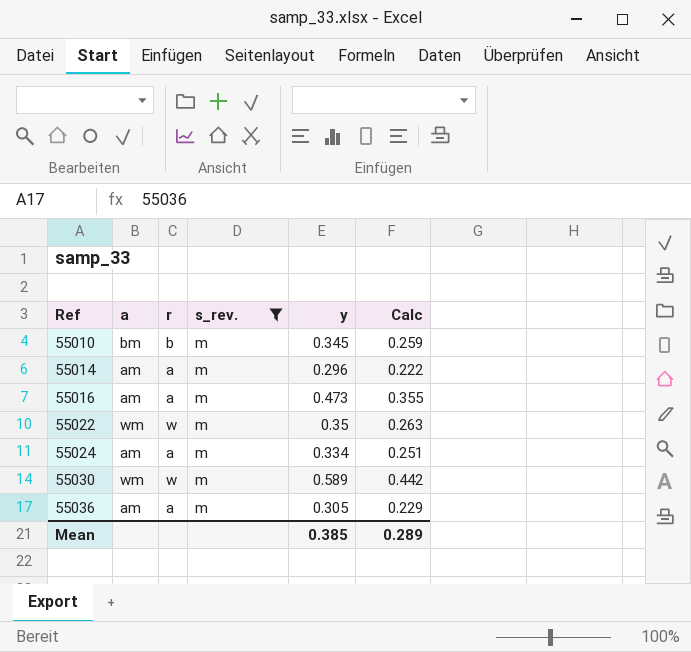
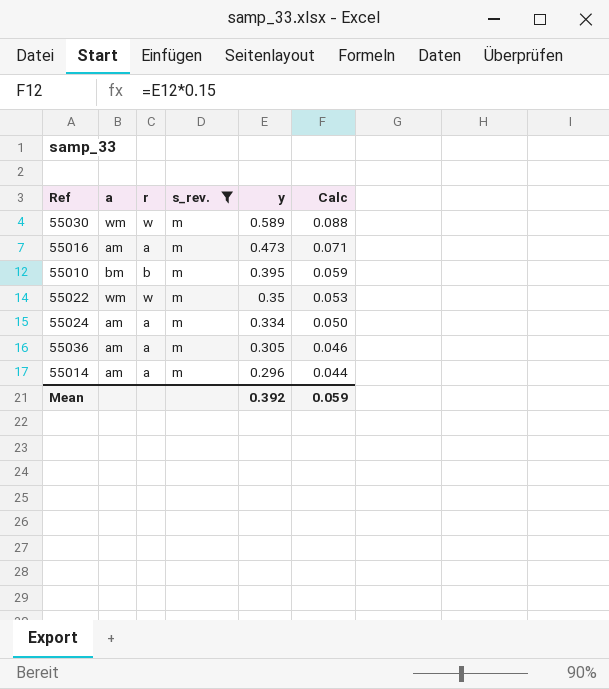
row order: Ref ascending -> y descending
column Calc | formula: [y] * 0.75 -> [y] * 0.15
55010 | y: 0.345 -> 0.395
Mean | y: 0.385 -> 0.392
Mean | Calc: 0.289 -> 0.059

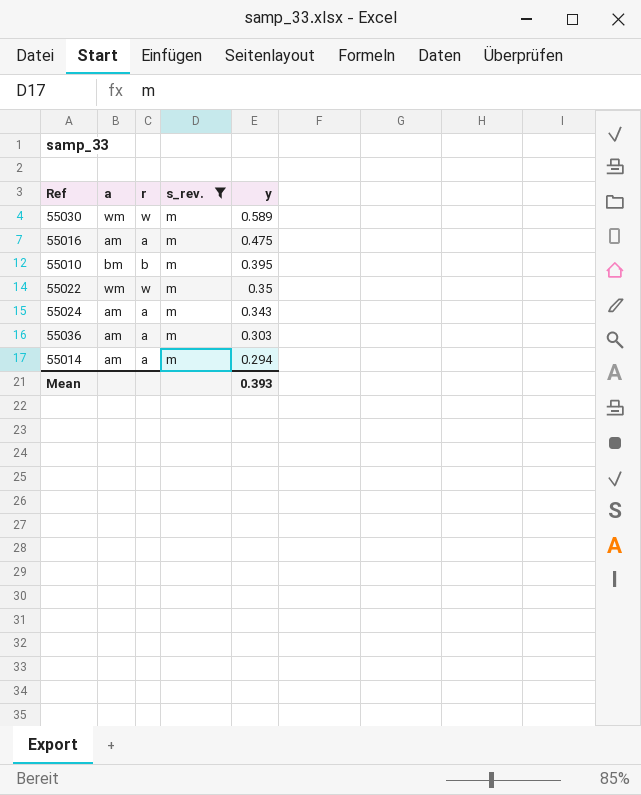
column Calc | formula: [y] * 0.15 -> none
55016 | y: 0.473 -> 0.475
55024 | y: 0.334 -> 0.343
55036 | y: 0.305 -> 0.303
55014 | y: 0.296 -> 0.294
Mean | y: 0.392 -> 0.393

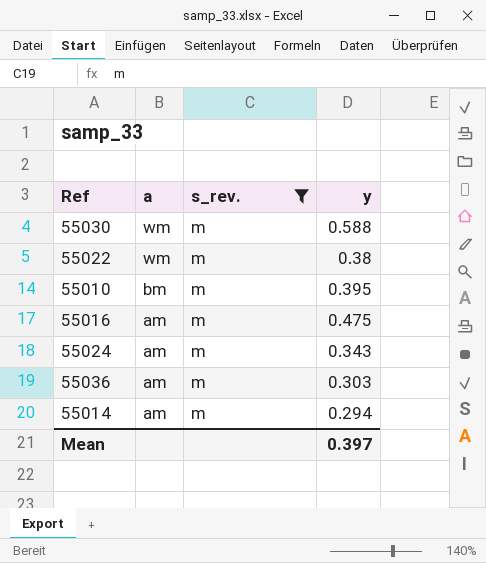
row order: y descending -> a descending
column r | position: 3 -> none
55030 | y: 0.589 -> 0.588
55022 | y: 0.35 -> 0.38
Mean | y: 0.393 -> 0.397

